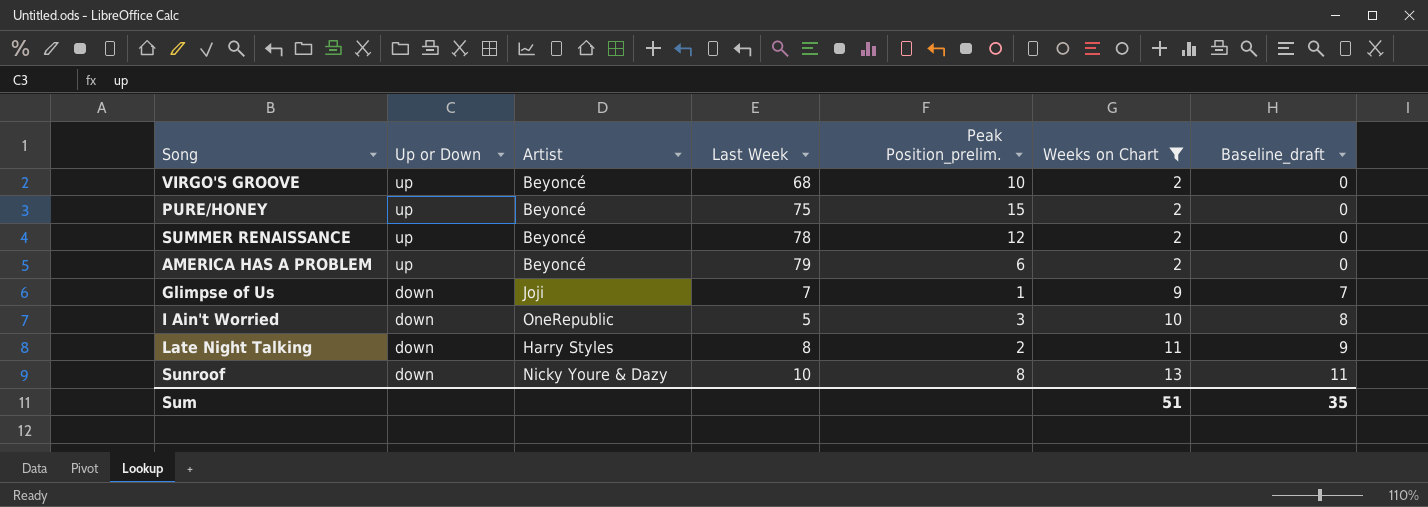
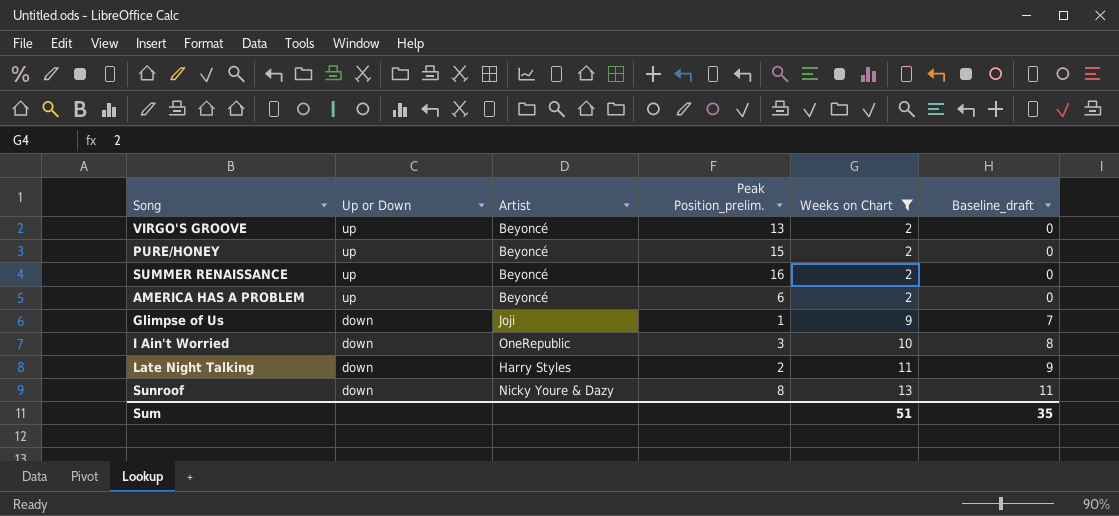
column Last Week | position: 4 -> none
VIRGO'S GROOVE | Peak Position_prelim.: 10 -> 13
SUMMER RENAISSANCE | Peak Position_prelim.: 12 -> 16

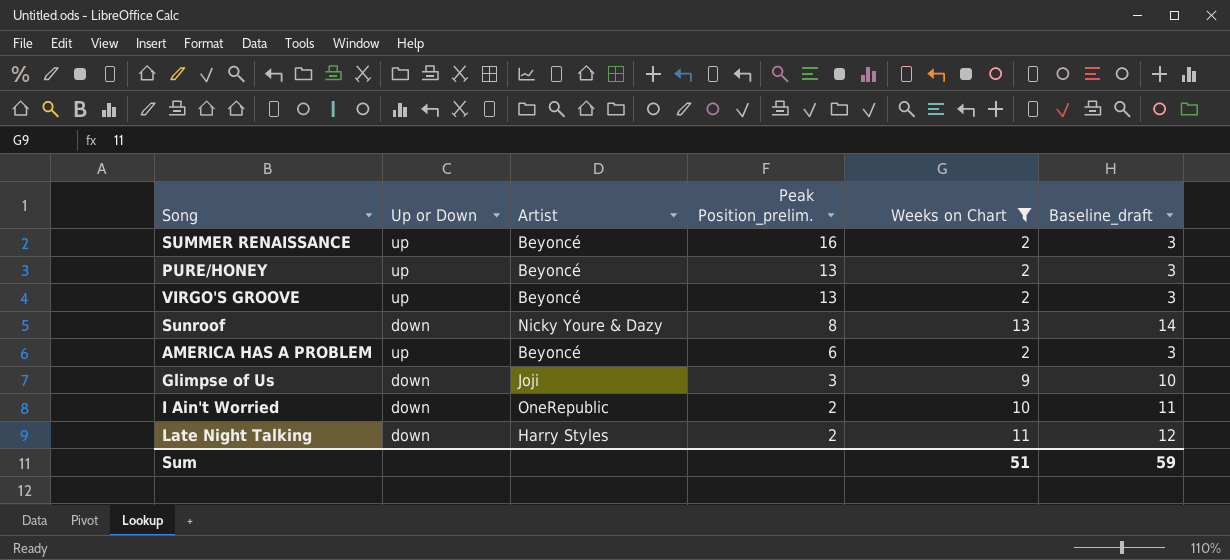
row order: Up or Down descending -> Peak Position_prelim. descending
column Baseline_draft | formula: [Weeks on Chart] - 2 -> [Weeks on Chart] + 1
PURE/HONEY | Peak Position_prelim.: 15 -> 13
Glimpse of Us | Peak Position_prelim.: 1 -> 3
I Ain't Worried | Peak Position_prelim.: 3 -> 2
Sum | Baseline_draft: 35 -> 59

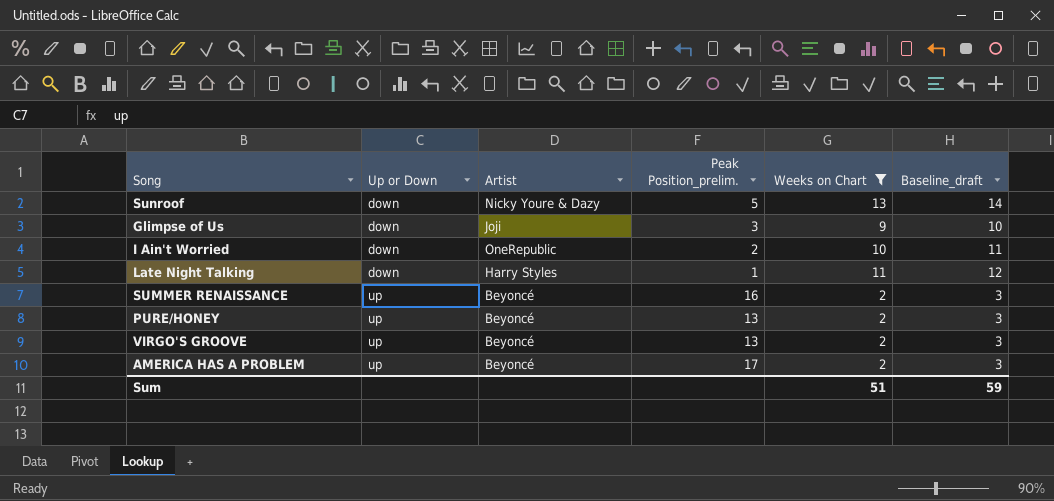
row order: Peak Position_prelim. descending -> Up or Down ascending
Sunroof | Peak Position_prelim.: 8 -> 5
Late Night Talking | Peak Position_prelim.: 2 -> 1
AMERICA HAS A PROBLEM | Peak Position_prelim.: 6 -> 17

